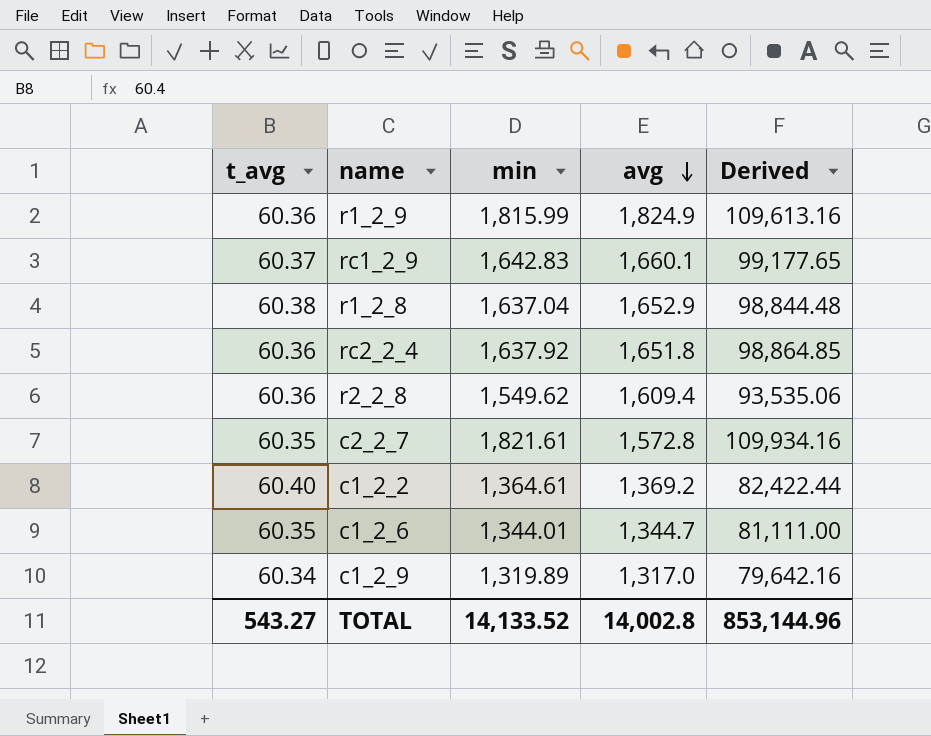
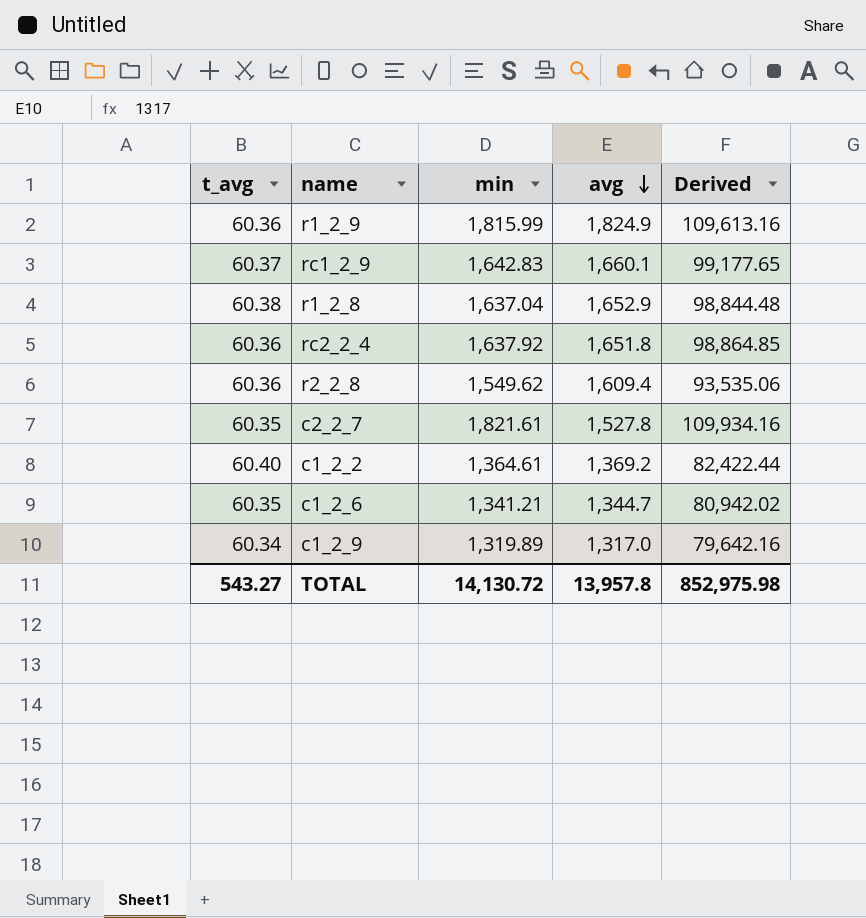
c2_2_7 | avg: 1,572.8 -> 1,527.8
c1_2_6 | min: 1,344.01 -> 1,341.21
c1_2_6 | Derived: 81,111.00 -> 80,942.02
TOTAL | min: 14,133.52 -> 14,130.72
TOTAL | avg: 14,002.8 -> 13,957.8
TOTAL | Derived: 853,144.96 -> 852,975.98

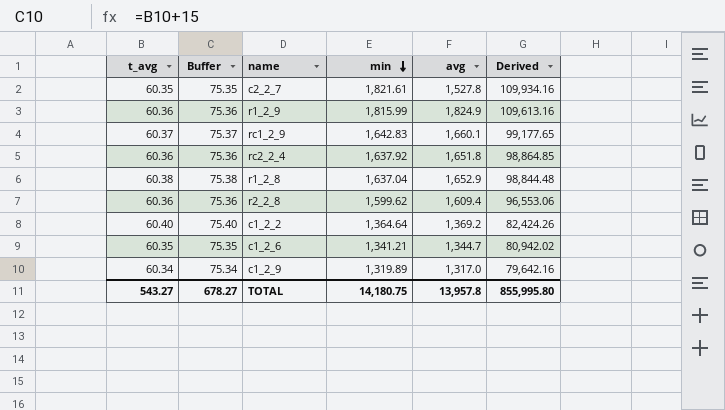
row order: avg descending -> min descending
column Buffer | formula: none -> [t_avg] + 15
r2_2_8 | min: 1,549.62 -> 1,599.62
r2_2_8 | Derived: 93,535.06 -> 96,553.06
c1_2_2 | min: 1,364.61 -> 1,364.64
c1_2_2 | Derived: 82,422.44 -> 82,424.26
TOTAL | min: 14,130.72 -> 14,180.75
TOTAL | Derived: 852,975.98 -> 855,995.80

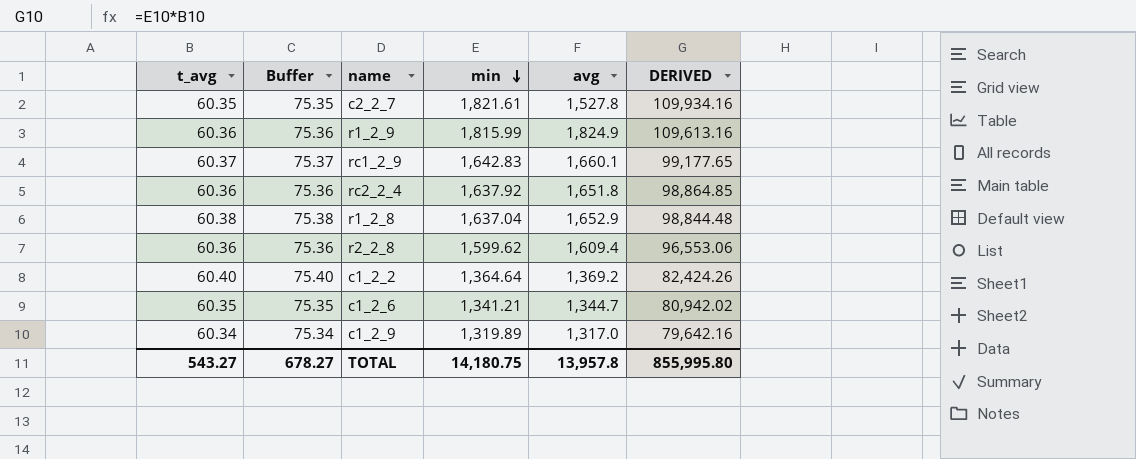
column name: Derived -> DERIVED

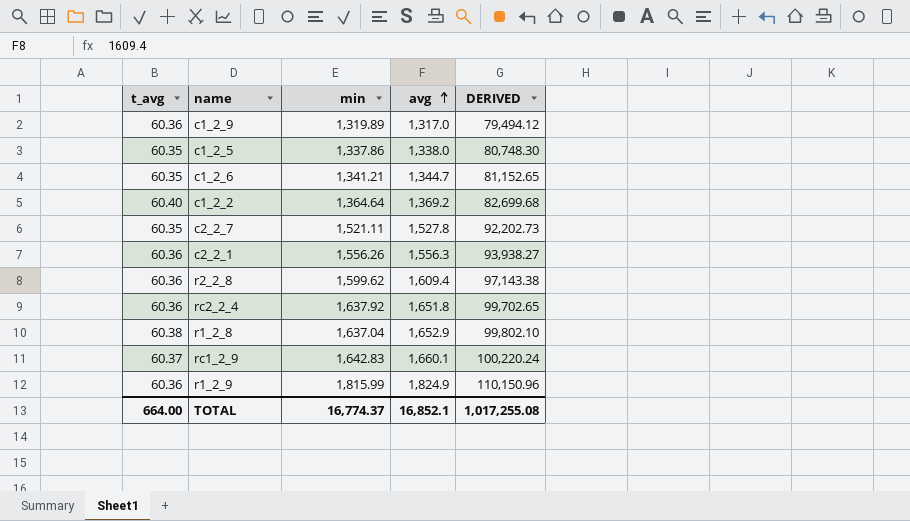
row order: min descending -> avg ascending
column Buffer | formula: [t_avg] + 15 -> none
column DERIVED | formula: [t_avg] * [min] -> [t_avg] * [avg]
c1_2_9 | t_avg: 60.34 -> 60.36
row c1_2_5: none -> 60.35 | 1,337.86 | 1,338.0 | 80,748.30
c2_2_7 | min: 1,821.61 -> 1,521.11
row c2_2_1: none -> 60.36 | 1,556.26 | 1,556.3 | 93,938.27
TOTAL | t_avg: 543.27 -> 664.00
TOTAL | min: 14,180.75 -> 16,774.37
TOTAL | avg: 13,957.8 -> 16,852.1
TOTAL | DERIVED: 855,995.80 -> 1,017,255.08

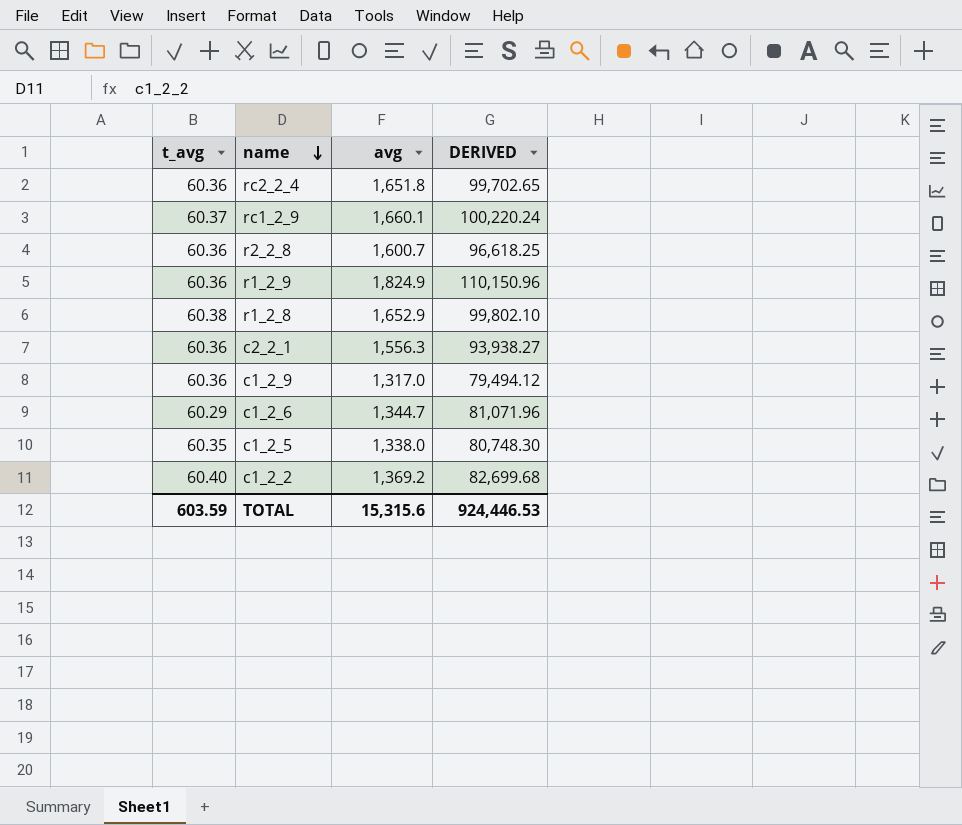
row order: avg ascending -> name descending
column min | position: 3 -> none
row c2_2_7: 60.35 | 1,521.11 | 1,527.8 | 92,202.73 -> none
r2_2_8 | avg: 1,609.4 -> 1,600.7
r2_2_8 | DERIVED: 97,143.38 -> 96,618.25
c1_2_6 | t_avg: 60.35 -> 60.29
c1_2_6 | DERIVED: 81,152.65 -> 81,071.96
TOTAL | t_avg: 664.00 -> 603.59
TOTAL | avg: 16,852.1 -> 15,315.6
TOTAL | DERIVED: 1,017,255.08 -> 924,446.53

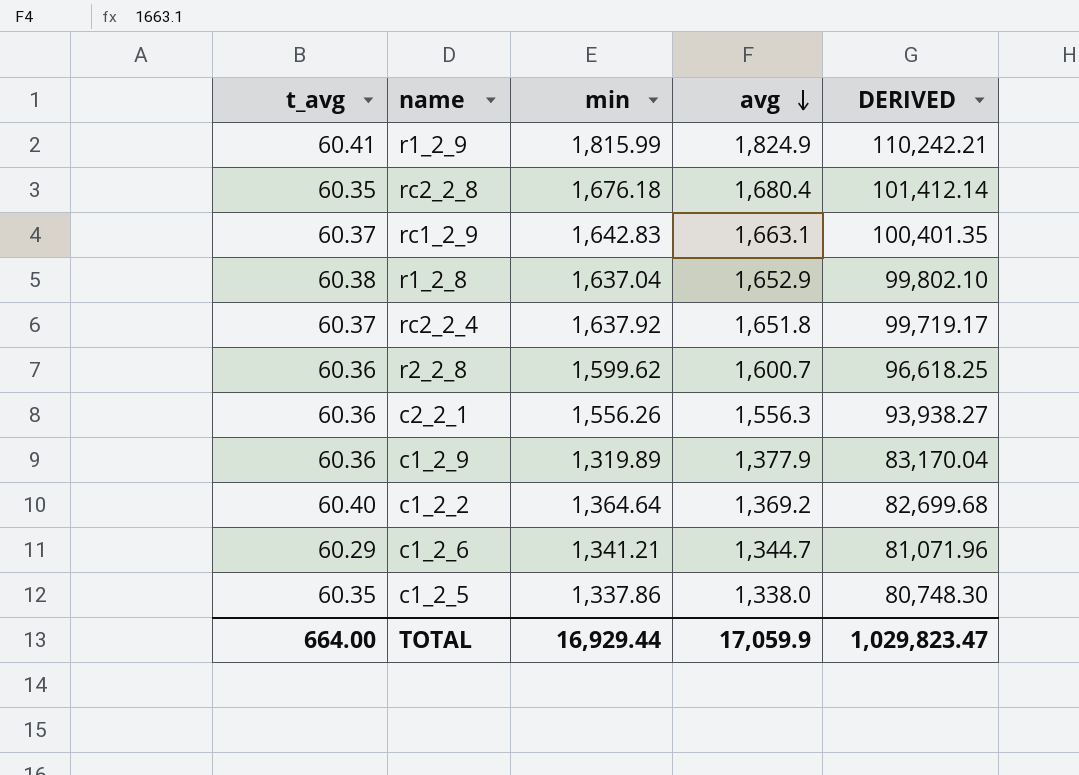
row order: name descending -> avg descending
column min | position: none -> 3
r1_2_9 | t_avg: 60.36 -> 60.41
r1_2_9 | DERIVED: 110,150.96 -> 110,242.21
row rc2_2_8: none -> 60.35 | 1,676.18 | 1,680.4 | 101,412.14
rc1_2_9 | avg: 1,660.1 -> 1,663.1
rc1_2_9 | DERIVED: 100,220.24 -> 100,401.35
rc2_2_4 | t_avg: 60.36 -> 60.37
rc2_2_4 | DERIVED: 99,702.65 -> 99,719.17
c1_2_9 | avg: 1,317.0 -> 1,377.9
c1_2_9 | DERIVED: 79,494.12 -> 83,170.04
TOTAL | t_avg: 603.59 -> 664.00
TOTAL | avg: 15,315.6 -> 17,059.9
TOTAL | DERIVED: 924,446.53 -> 1,029,823.47

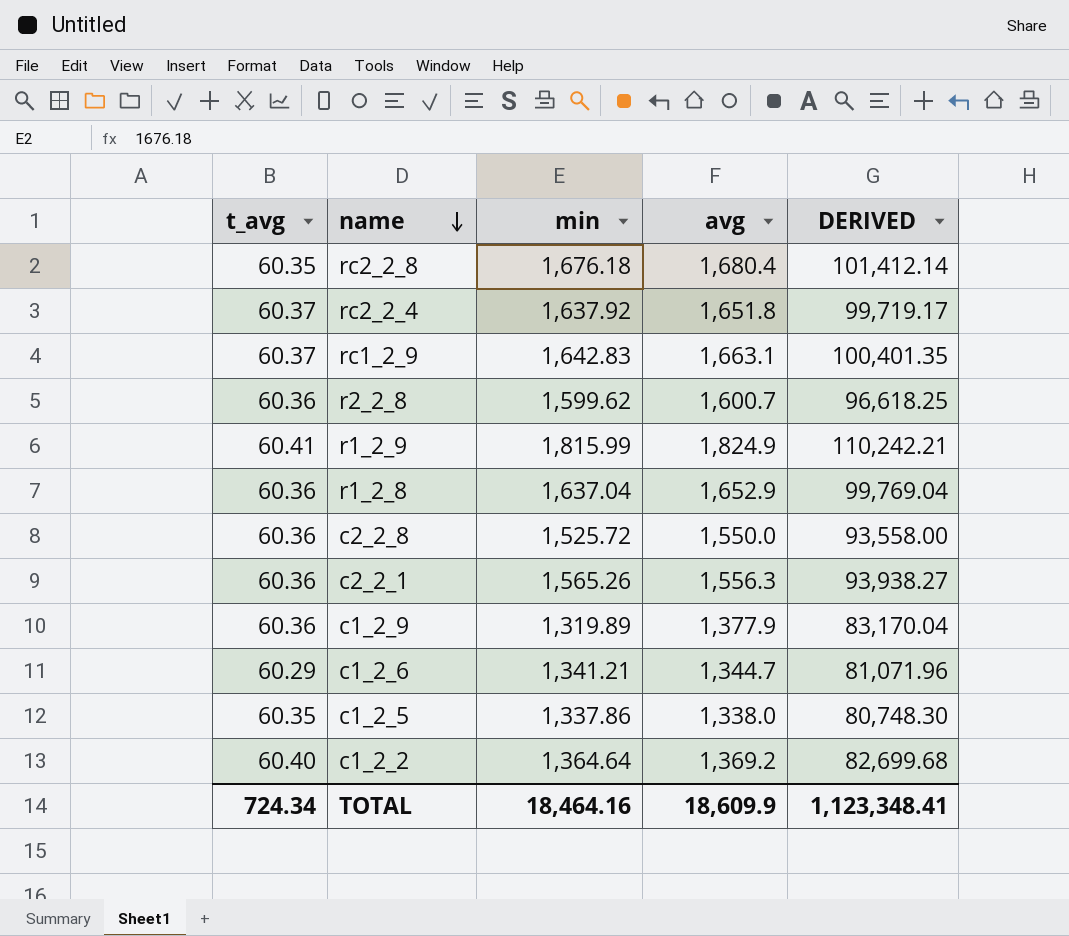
row order: avg descending -> name descending
r1_2_8 | t_avg: 60.38 -> 60.36
r1_2_8 | DERIVED: 99,802.10 -> 99,769.04
row c2_2_8: none -> 60.36 | 1,525.72 | 1,550.0 | 93,558.00
c2_2_1 | min: 1,556.26 -> 1,565.26
TOTAL | t_avg: 664.00 -> 724.34
TOTAL | min: 16,929.44 -> 18,464.16
TOTAL | avg: 17,059.9 -> 18,609.9
TOTAL | DERIVED: 1,029,823.47 -> 1,123,348.41

